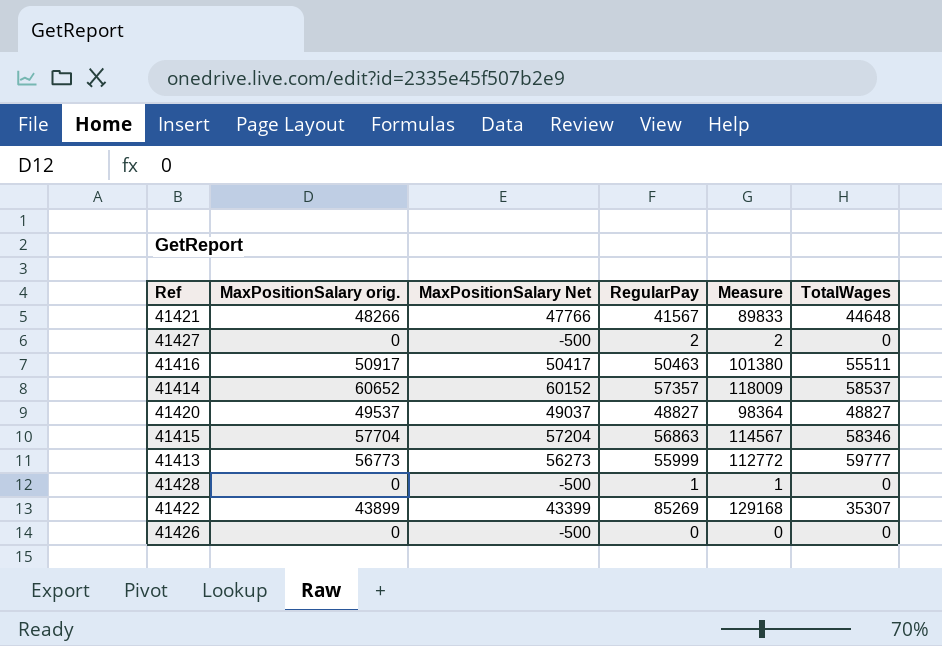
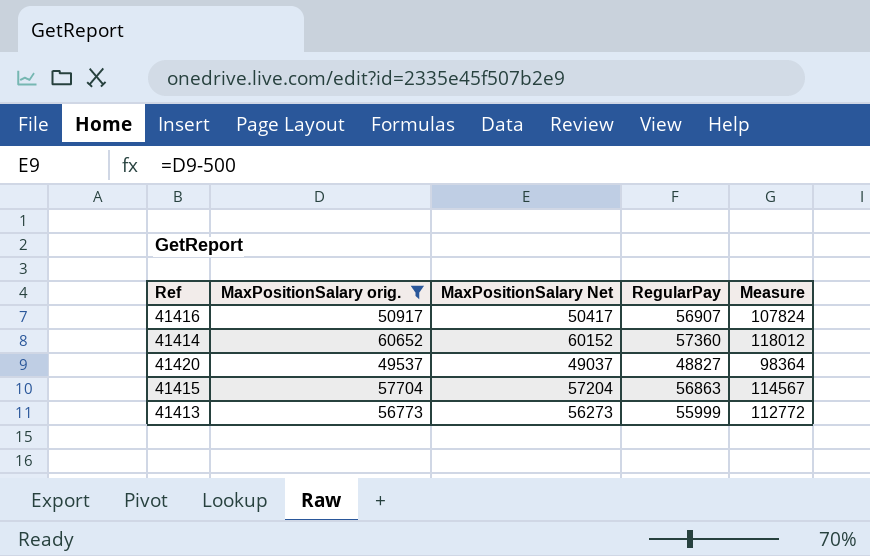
filter: none -> MaxPositionSalary orig. >= 49537
column TotalWages | position: 6 -> none
41416 | RegularPay: 50463 -> 56907
41416 | Measure: 101380 -> 107824
41414 | RegularPay: 57357 -> 57360
41414 | Measure: 118009 -> 118012

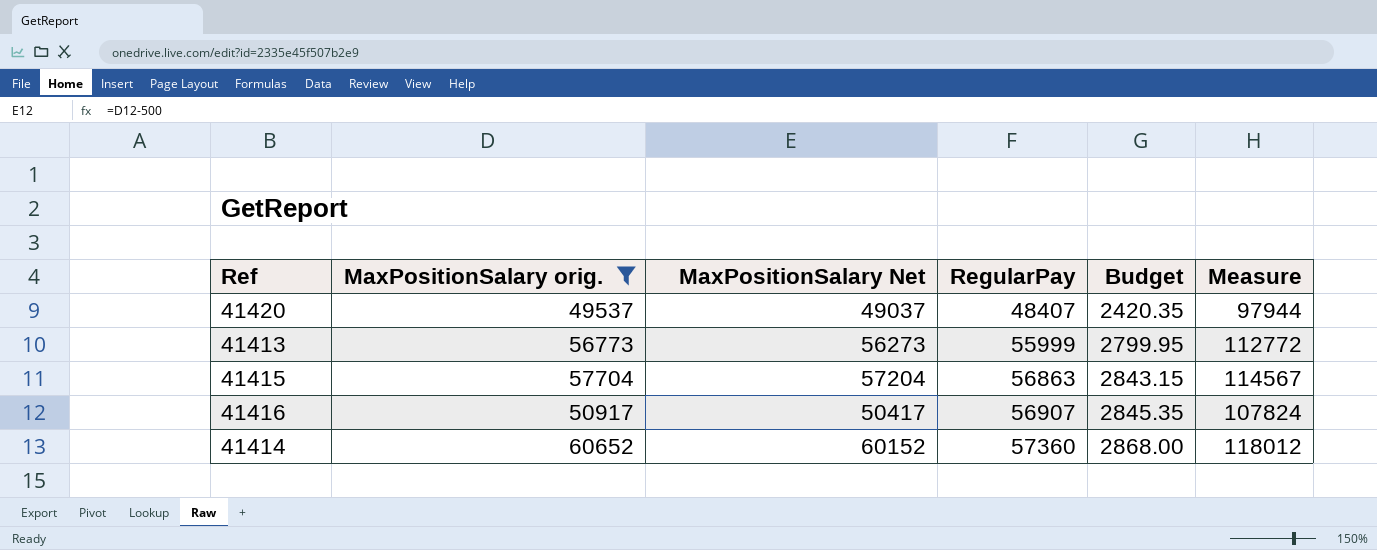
row order: none -> RegularPay ascending
column Budget | formula: none -> [RegularPay] * 0.05
41420 | RegularPay: 48827 -> 48407
41420 | Measure: 98364 -> 97944

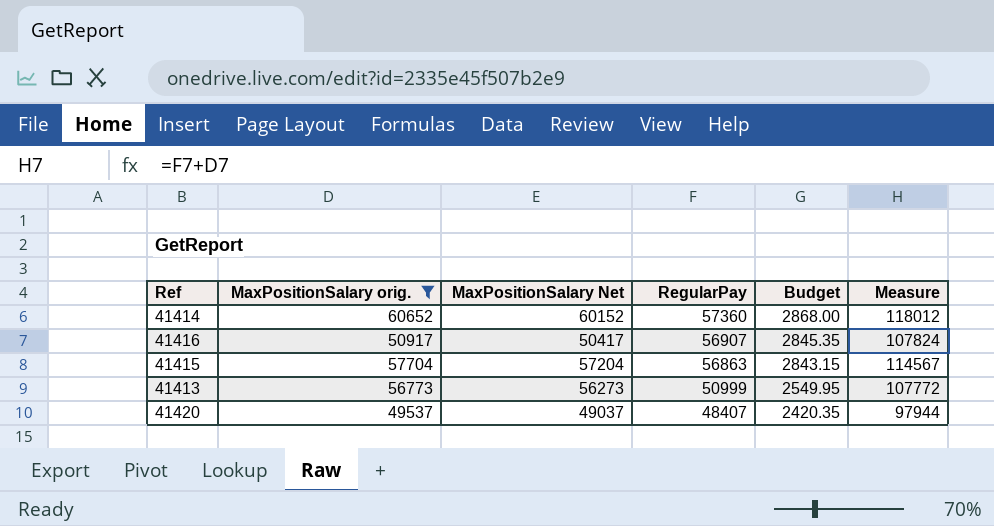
row order: RegularPay ascending -> RegularPay descending
41413 | RegularPay: 55999 -> 50999
41413 | Budget: 2799.95 -> 2549.95
41413 | Measure: 112772 -> 107772

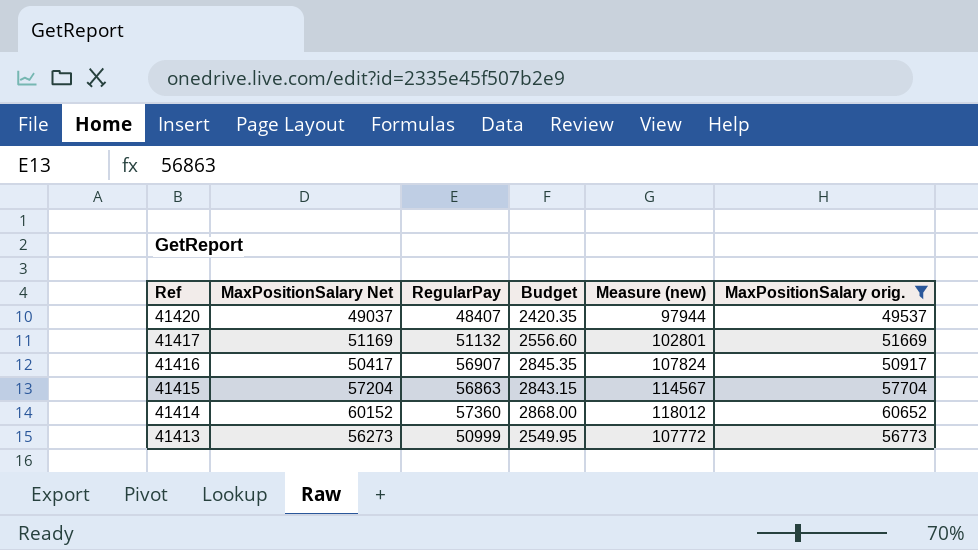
row order: RegularPay descending -> Ref descending
column name: Measure -> Measure (new)
column MaxPositionSalary orig. | position: 2 -> 6
row 41417: none -> 51169 | 51132 | 2556.60 | 102801 | 51669

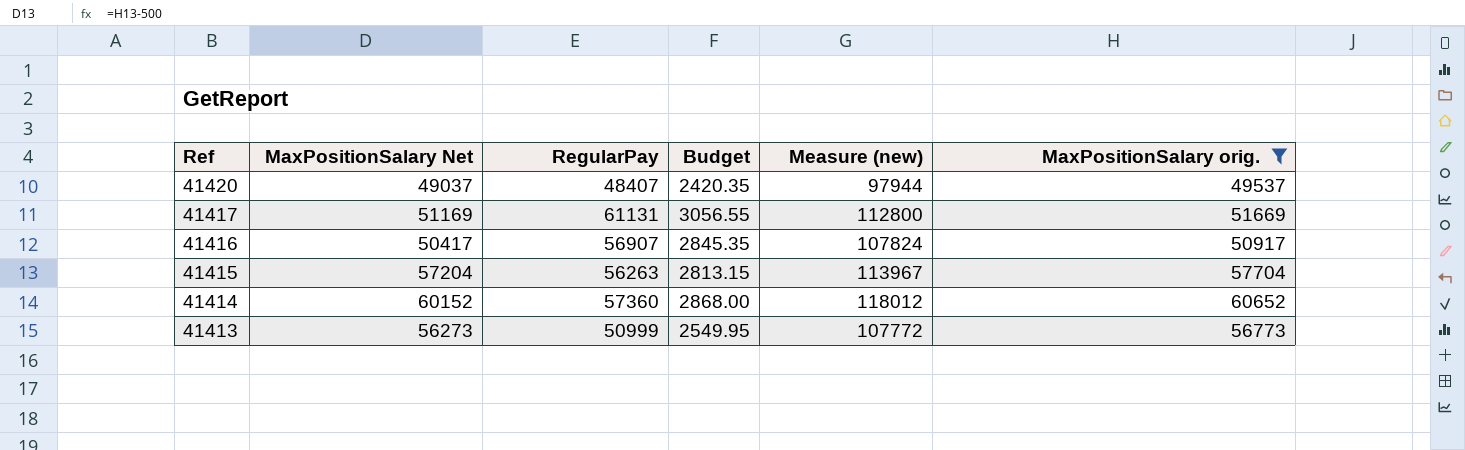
41417 | RegularPay: 51132 -> 61131
41417 | Budget: 2556.60 -> 3056.55
41417 | Measure (new): 102801 -> 112800
41415 | RegularPay: 56863 -> 56263
41415 | Budget: 2843.15 -> 2813.15
41415 | Measure (new): 114567 -> 113967

